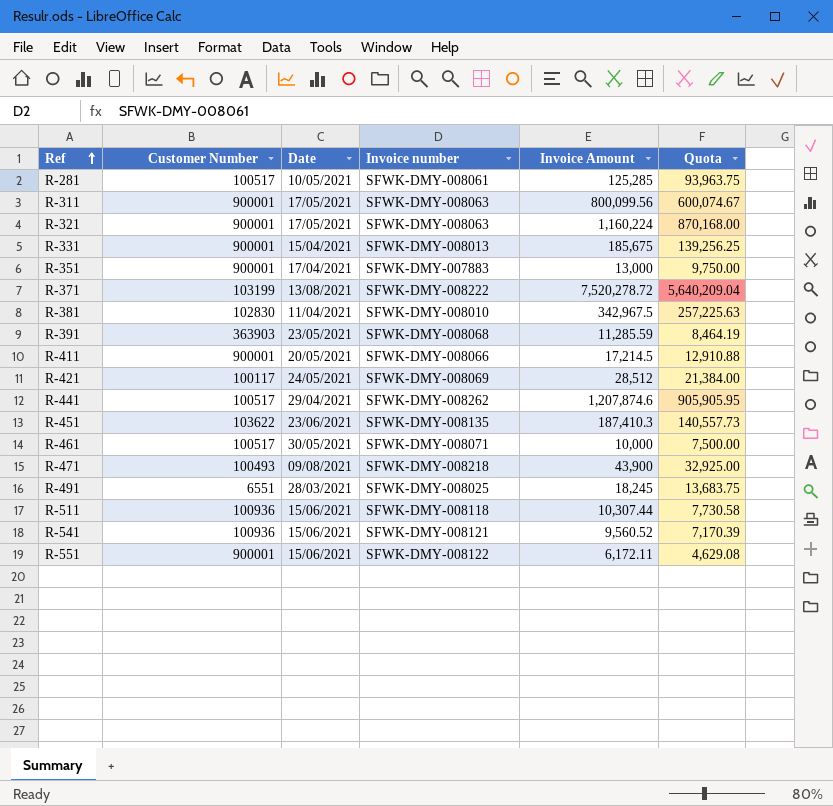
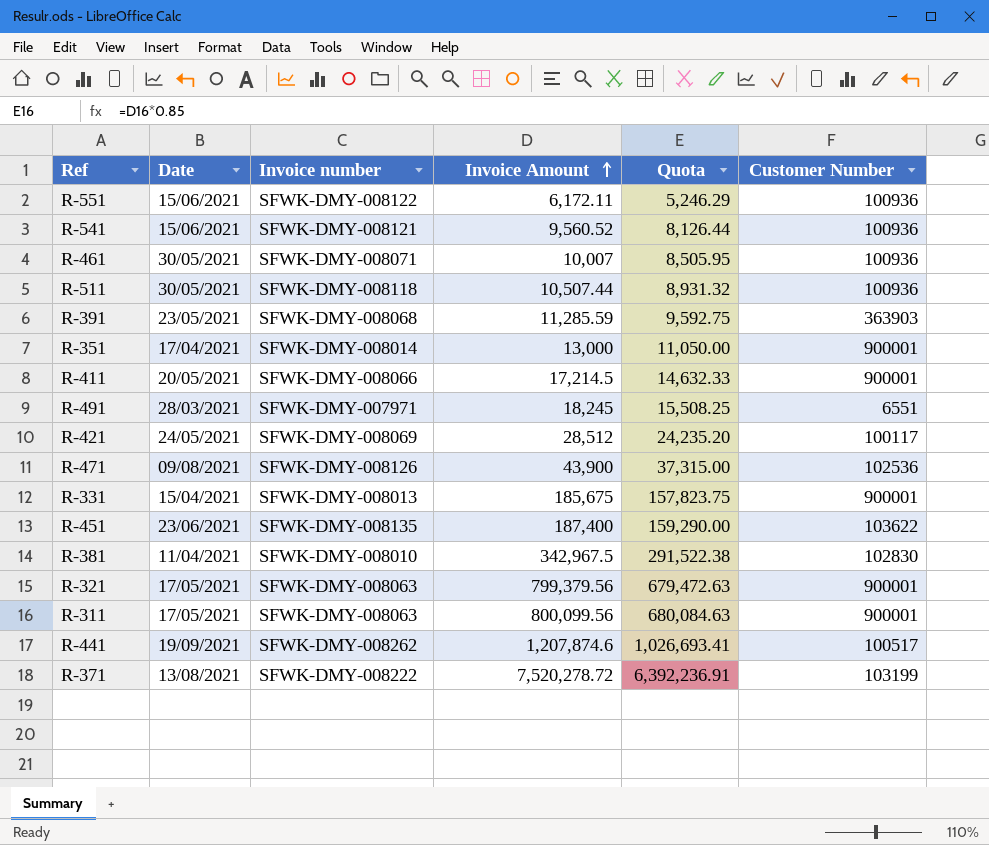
row order: Ref ascending -> Invoice Amount ascending
column Quota | formula: [Invoice Amount] * 0.75 -> [Invoice Amount] * 0.85
column Customer Number | position: 2 -> 6
row R-281: 100517 | 10/05/2021 | SFWK-DMY-008061 | 125,285 | 93,963.75 -> none
R-551 | Customer Number: 900001 -> 100936
R-461 | Invoice Amount: 10,000 -> 10,007
R-461 | Customer Number: 100517 -> 100936
R-511 | Date: 15/06/2021 -> 30/05/2021
R-511 | Invoice Amount: 10,307.44 -> 10,507.44
R-351 | Invoice number: SFWK-DMY-007883 -> SFWK-DMY-008014
R-491 | Invoice number: SFWK-DMY-008025 -> SFWK-DMY-007971
R-471 | Invoice number: SFWK-DMY-008218 -> SFWK-DMY-008126
R-471 | Customer Number: 100493 -> 102536
R-451 | Invoice Amount: 187,410.3 -> 187,400
R-321 | Invoice Amount: 1,160,224 -> 799,379.56
R-441 | Date: 29/04/2021 -> 19/09/2021

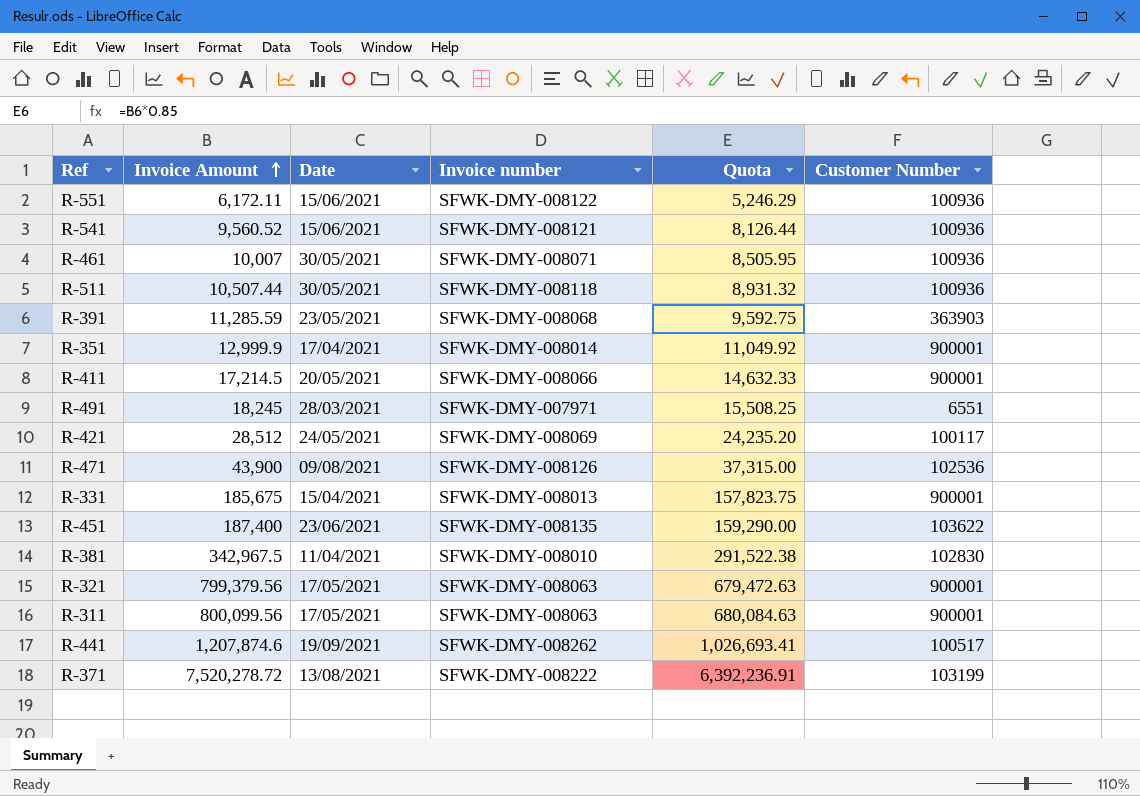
column Invoice Amount | position: 4 -> 2
R-351 | Invoice Amount: 13,000 -> 12,999.9
R-351 | Quota: 11,050.00 -> 11,049.92

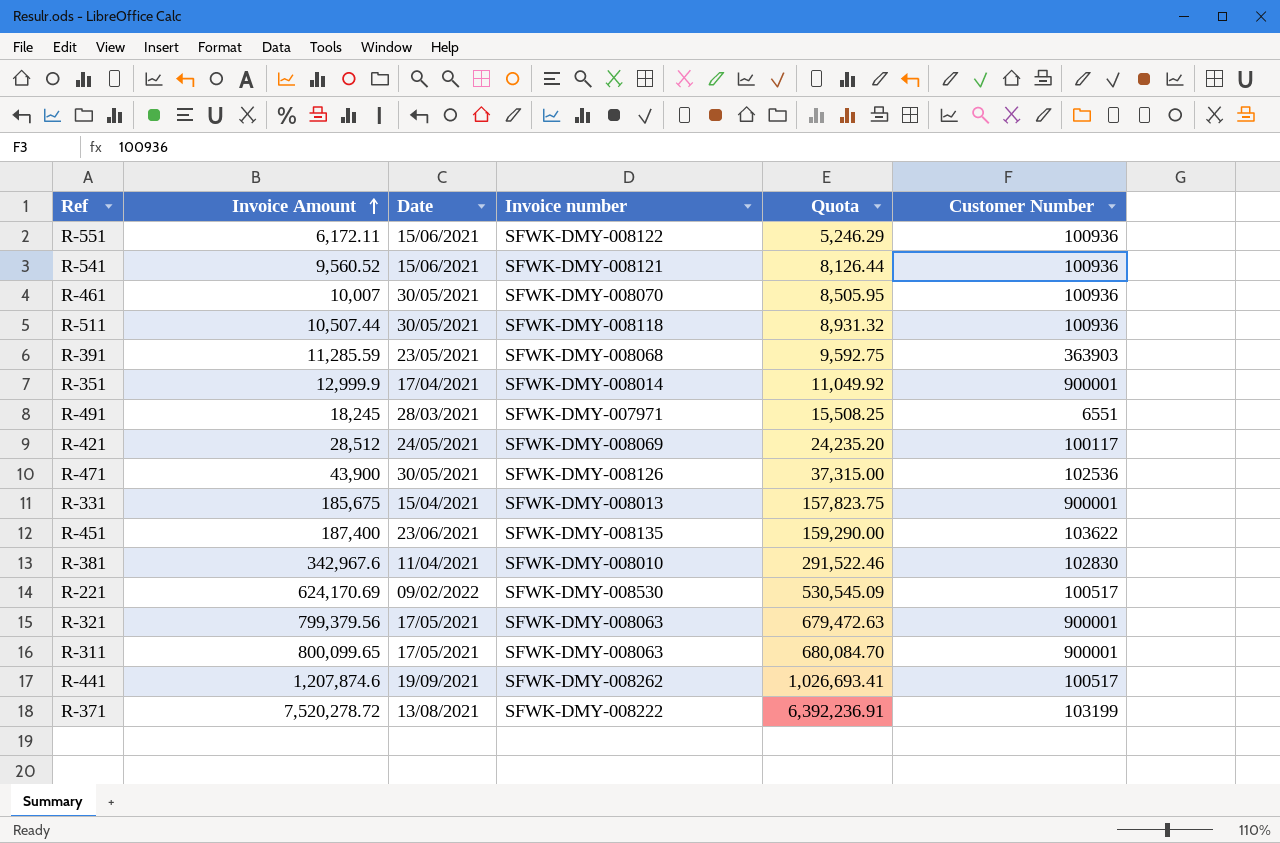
row R-411: 17,214.5 | 20/05/2021 | SFWK-DMY-008066 | 14,632.33 | 900001 -> none
R-461 | Invoice number: SFWK-DMY-008071 -> SFWK-DMY-008070
R-471 | Date: 09/08/2021 -> 30/05/2021
R-381 | Invoice Amount: 342,967.5 -> 342,967.6
R-381 | Quota: 291,522.38 -> 291,522.46
row R-221: none -> 624,170.69 | 09/02/2022 | SFWK-DMY-008530 | 530,545.09 | 100517
R-311 | Invoice Amount: 800,099.56 -> 800,099.65
R-311 | Quota: 680,084.63 -> 680,084.70

